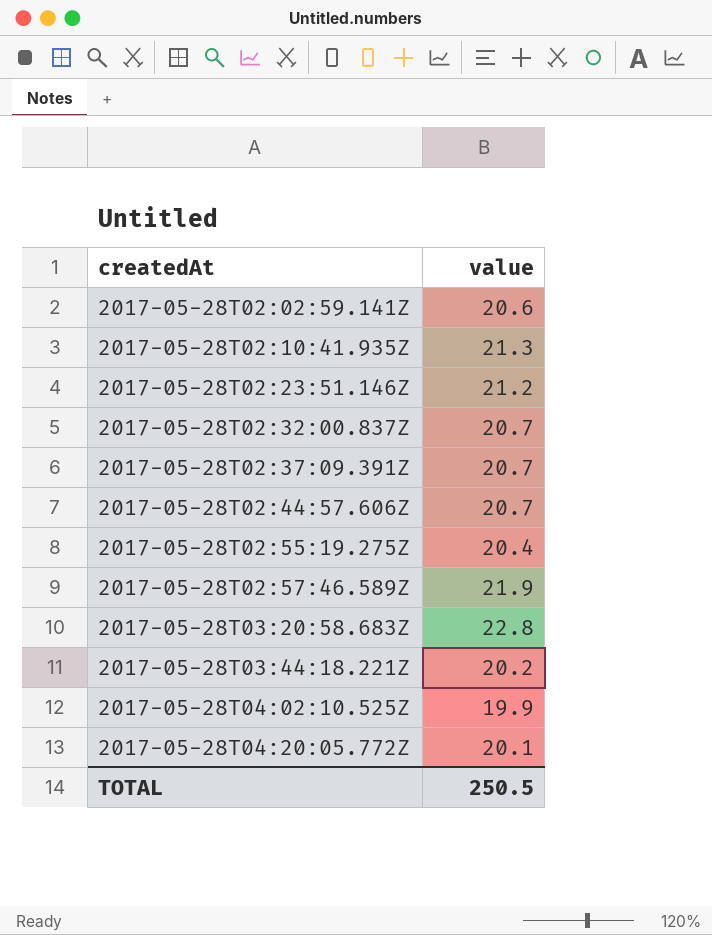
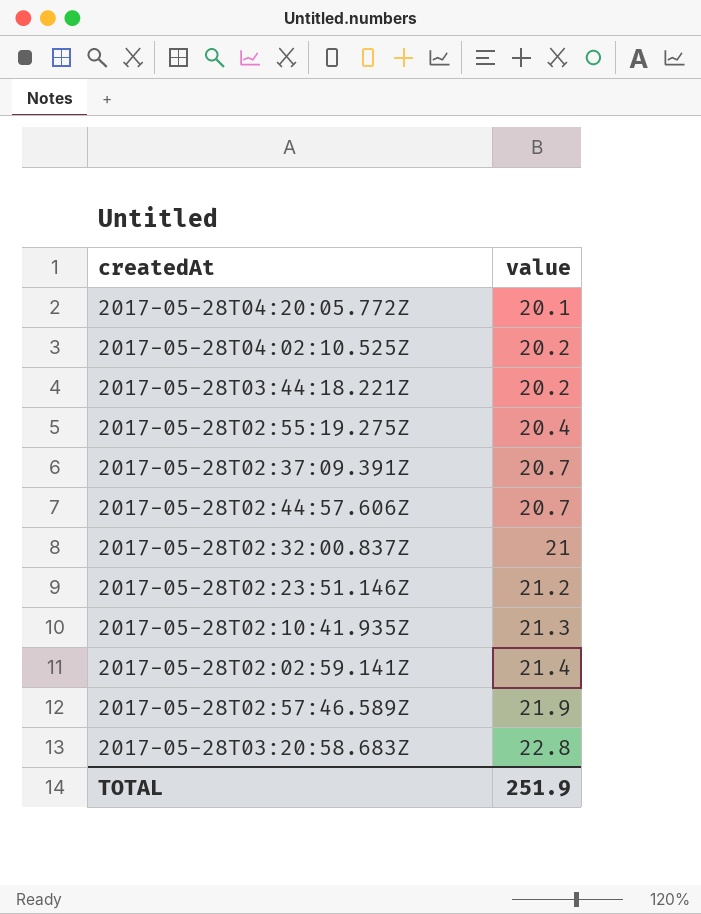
row order: createdAt ascending -> value ascending
2017-05-28T04:02:10.525Z | value: 19.9 -> 20.2
2017-05-28T02:32:00.837Z | value: 20.7 -> 21
2017-05-28T02:02:59.141Z | value: 20.6 -> 21.4
TOTAL | value: 250.5 -> 251.9

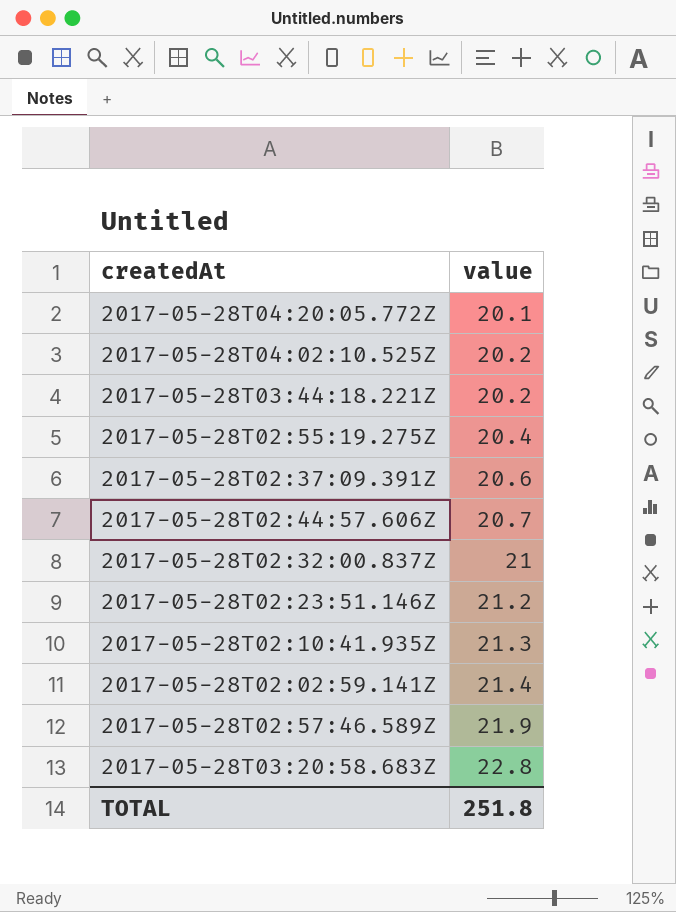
2017-05-28T02:37:09.391Z | value: 20.7 -> 20.6
TOTAL | value: 251.9 -> 251.8

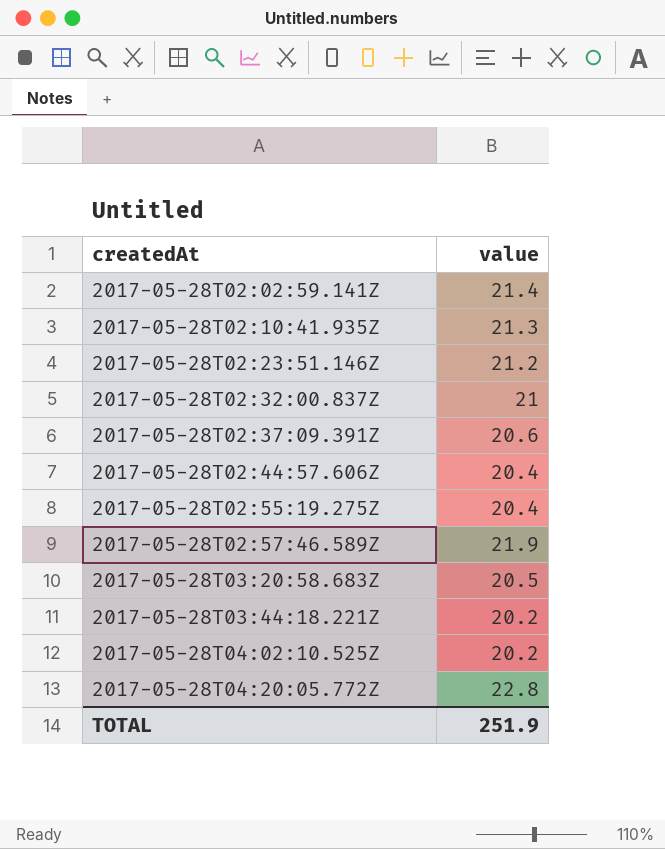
row order: value ascending -> createdAt ascending
2017-05-28T02:44:57.606Z | value: 20.7 -> 20.4
2017-05-28T03:20:58.683Z | value: 22.8 -> 20.5
2017-05-28T04:20:05.772Z | value: 20.1 -> 22.8
TOTAL | value: 251.8 -> 251.9

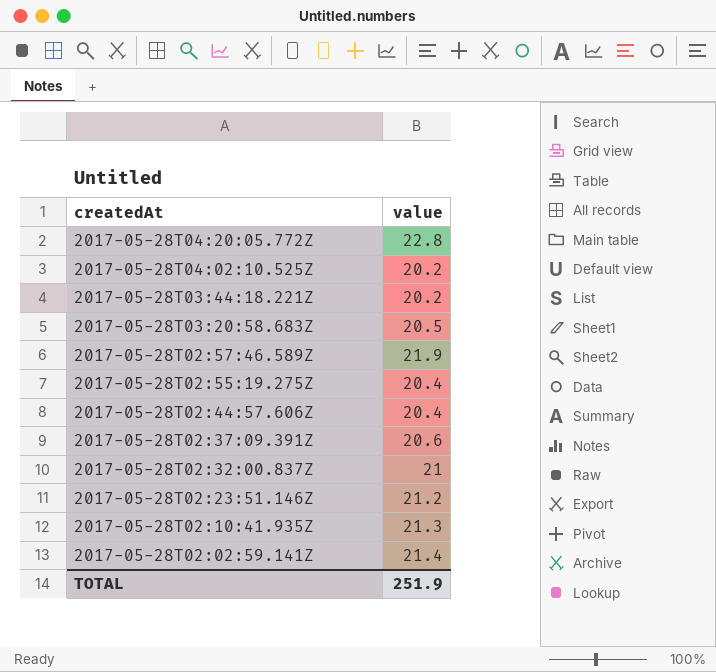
row order: createdAt ascending -> createdAt descending

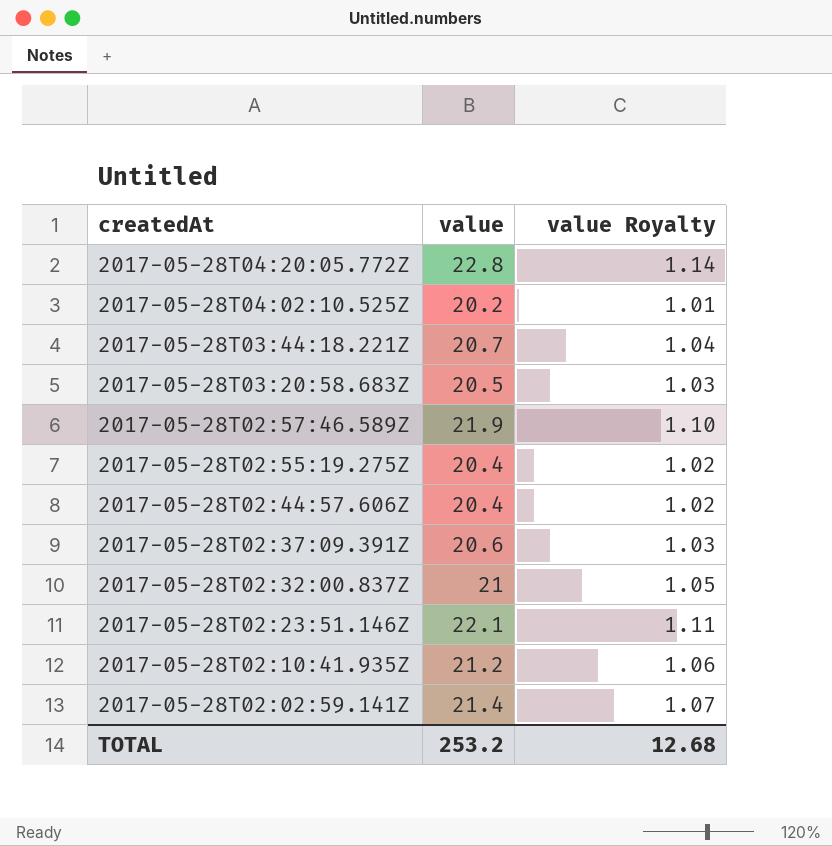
column value Royalty | formula: none -> [value] * 0.05
2017-05-28T03:44:18.221Z | value: 20.2 -> 20.7
2017-05-28T02:23:51.146Z | value: 21.2 -> 22.1
2017-05-28T02:10:41.935Z | value: 21.3 -> 21.2
TOTAL | value: 251.9 -> 253.2

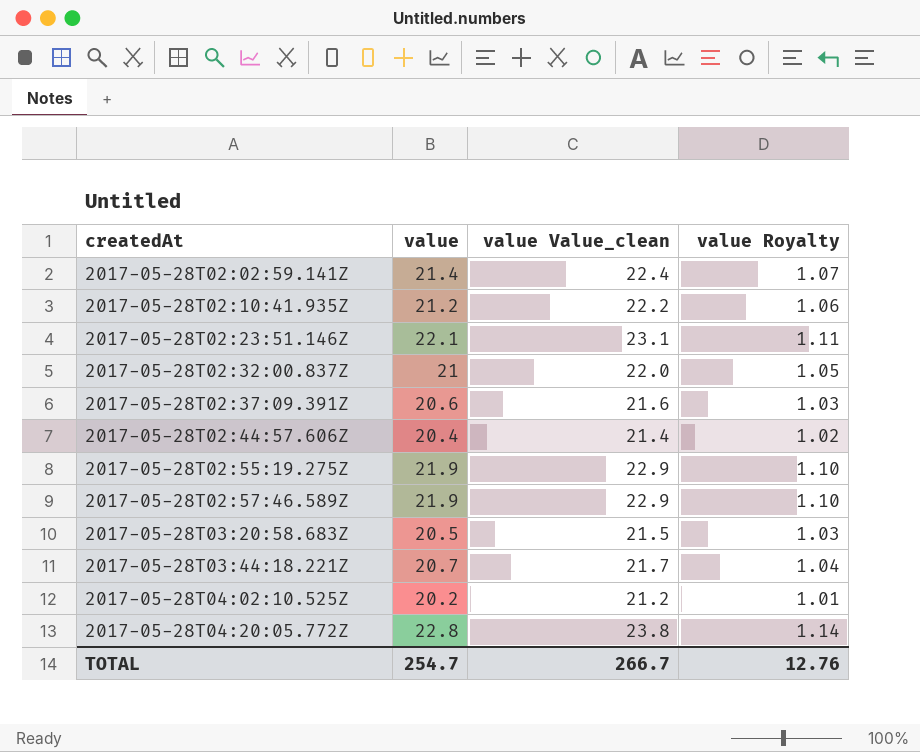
row order: createdAt descending -> createdAt ascending
column value Value_clean | formula: none -> [value] + 1
2017-05-28T02:55:19.275Z | value: 20.4 -> 21.9
2017-05-28T02:55:19.275Z | value Royalty: 1.02 -> 1.10
TOTAL | value: 253.2 -> 254.7
TOTAL | value Royalty: 12.68 -> 12.76

